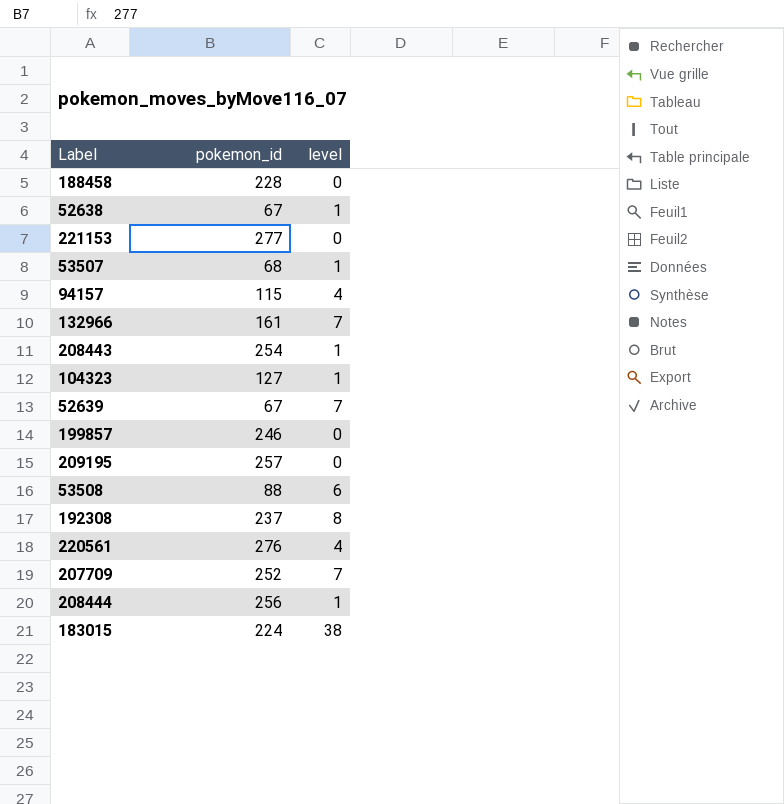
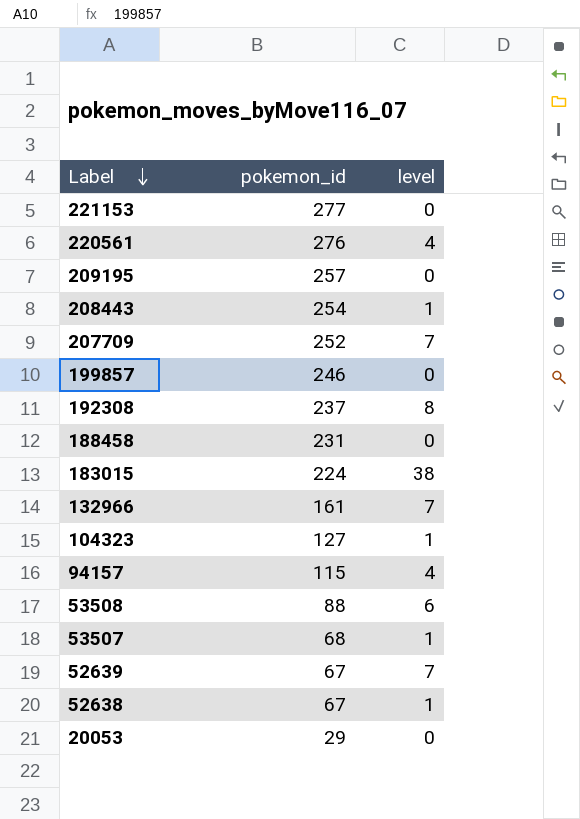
row order: none -> Label descending
row 208444: 256 | 1 -> none
188458 | pokemon_id: 228 -> 231
row 20053: none -> 29 | 0

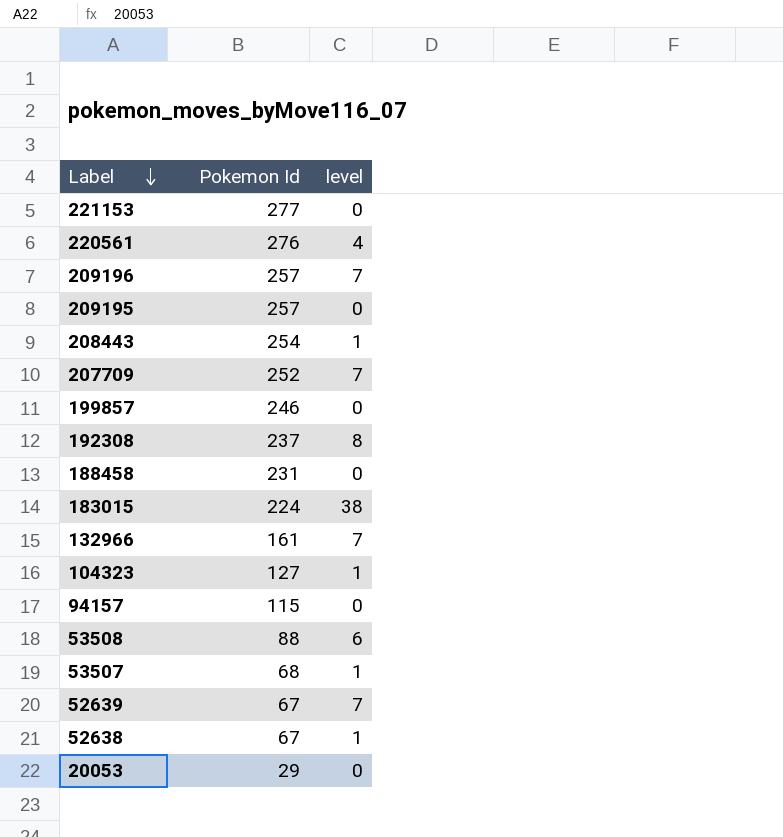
column name: pokemon_id -> Pokemon Id
row 209196: none -> 257 | 7
94157 | level: 4 -> 0

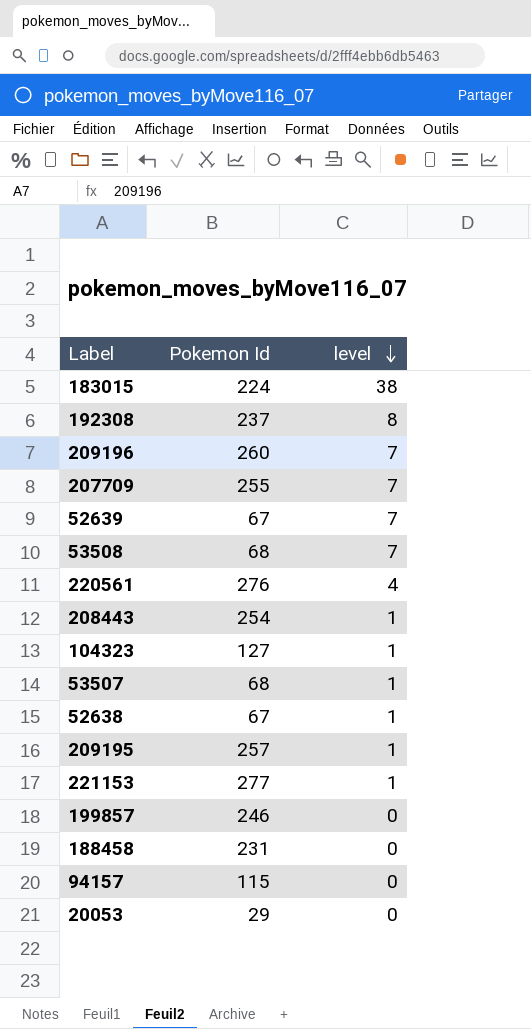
row order: Label descending -> level descending
row 132966: 161 | 7 -> none
209196 | Pokemon Id: 257 -> 260
207709 | Pokemon Id: 252 -> 255
53508 | Pokemon Id: 88 -> 68
53508 | level: 6 -> 7
209195 | level: 0 -> 1
221153 | level: 0 -> 1

